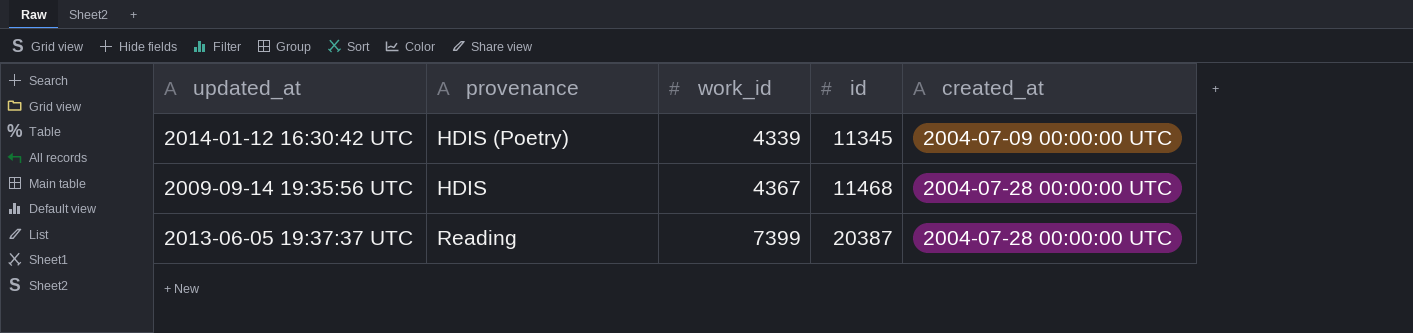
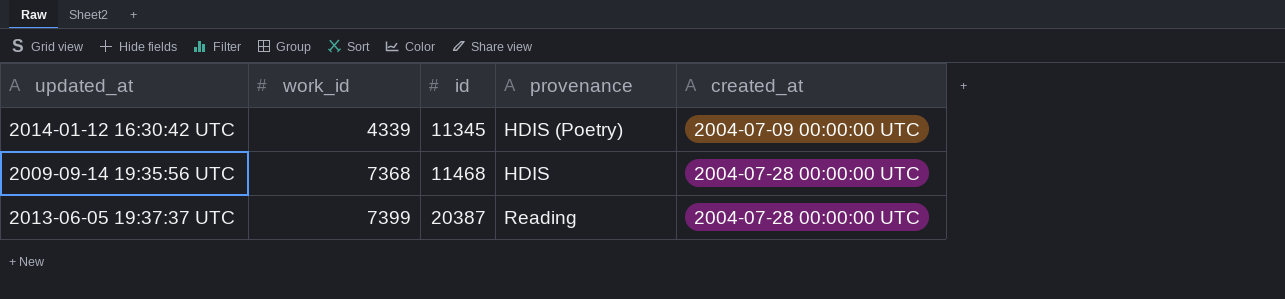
column provenance | position: 2 -> 4
2009-09-14 19:35:56 UTC | work_id: 4367 -> 7368

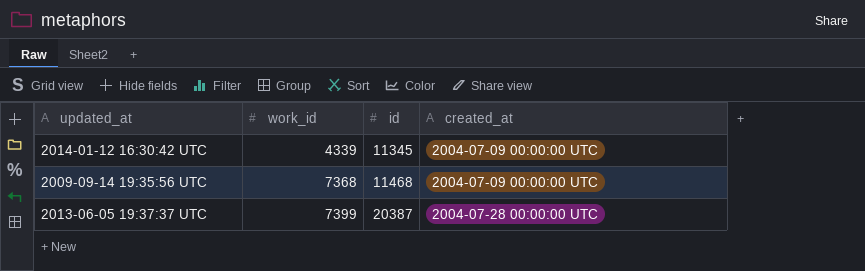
column provenance | position: 4 -> none
2009-09-14 19:35:56 UTC | created_at: 2004-07-28 00:00:00 UTC -> 2004-07-09 00:00:00 UTC

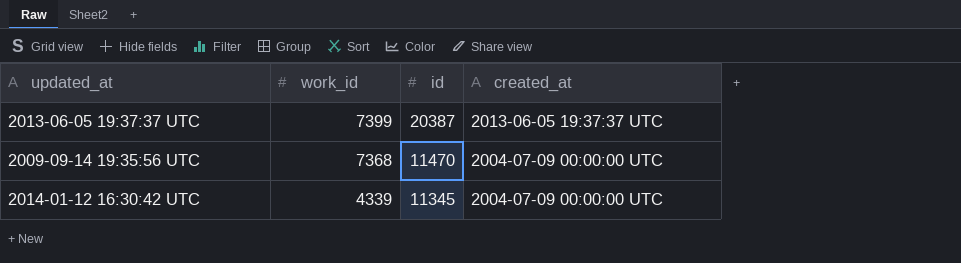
row order: work_id ascending -> work_id descending
2013-06-05 19:37:37 UTC | created_at: 2004-07-28 00:00:00 UTC -> 2013-06-05 19:37:37 UTC
2009-09-14 19:35:56 UTC | id: 11468 -> 11470

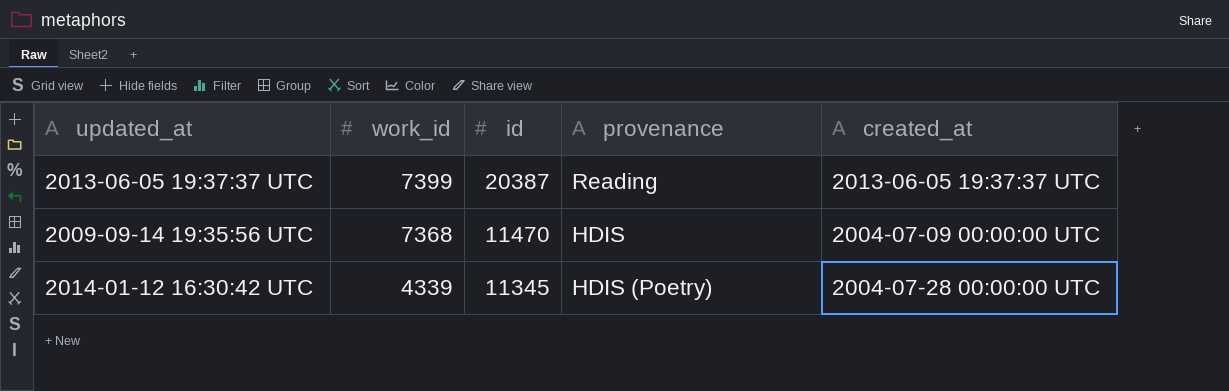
column provenance | position: none -> 4
2014-01-12 16:30:42 UTC | created_at: 2004-07-09 00:00:00 UTC -> 2004-07-28 00:00:00 UTC

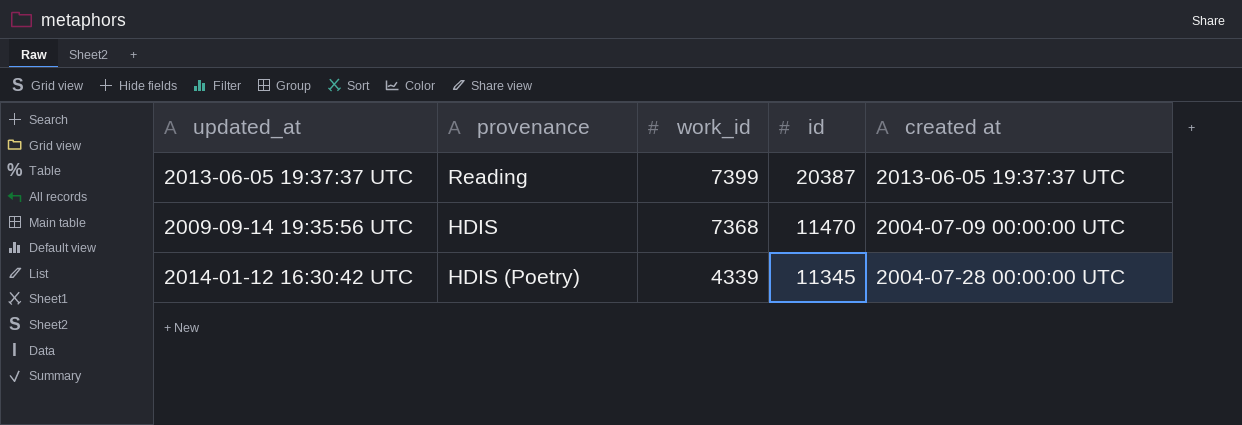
column provenance | position: 4 -> 2
column name: created_at -> created at

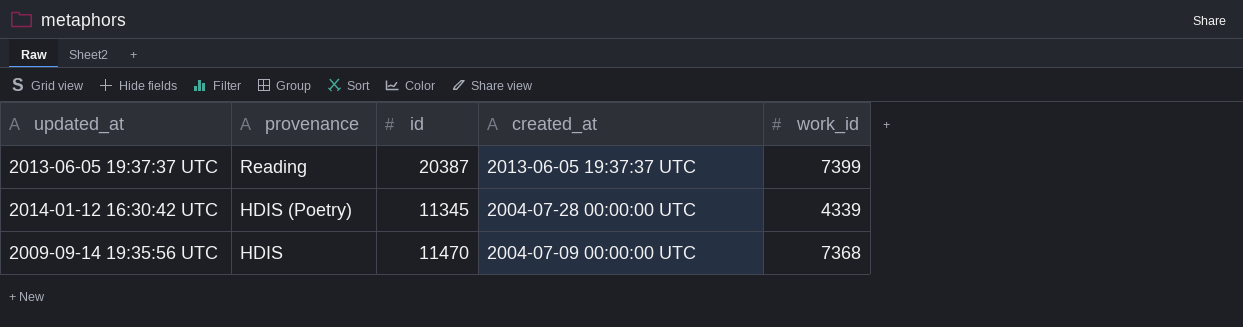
row order: work_id descending -> provenance descending
column name: created at -> created_at
column work_id | position: 3 -> 5

